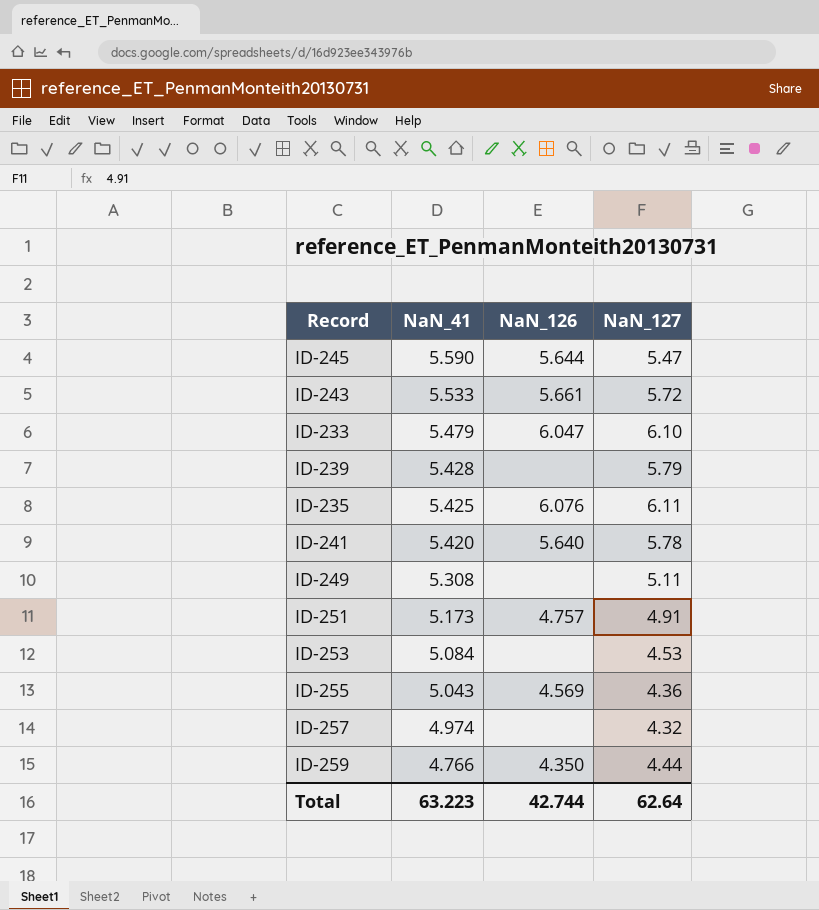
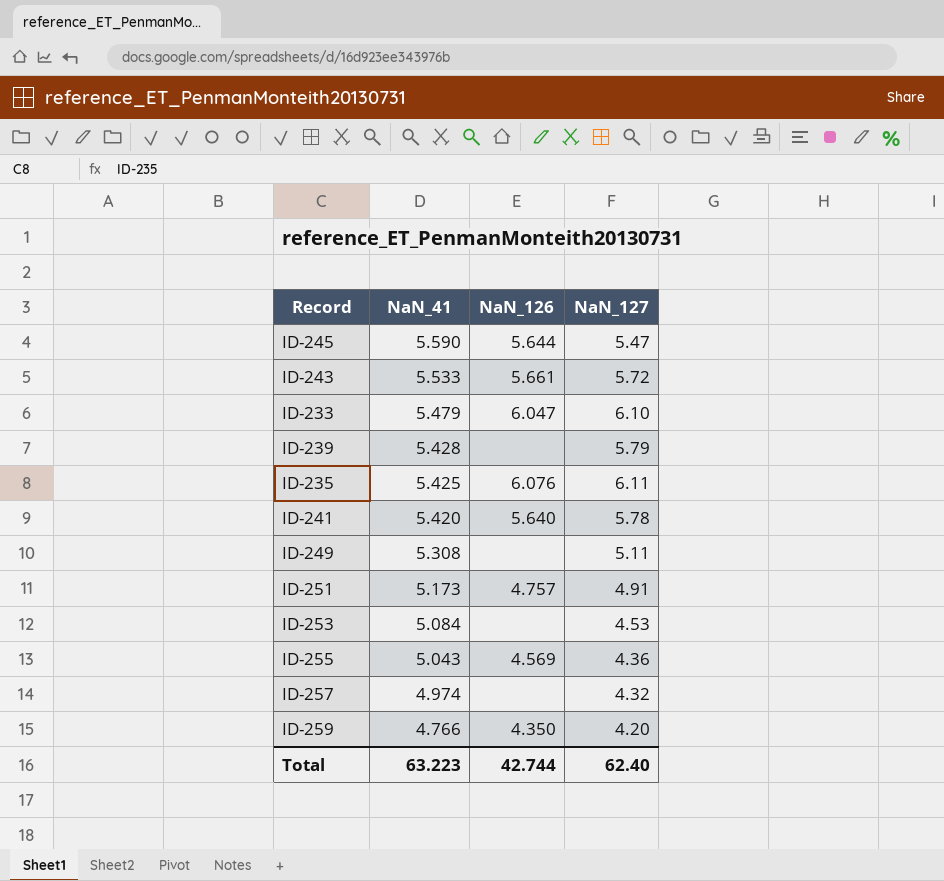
ID-259 | NaN_127: 4.44 -> 4.20
Total | NaN_127: 62.64 -> 62.40

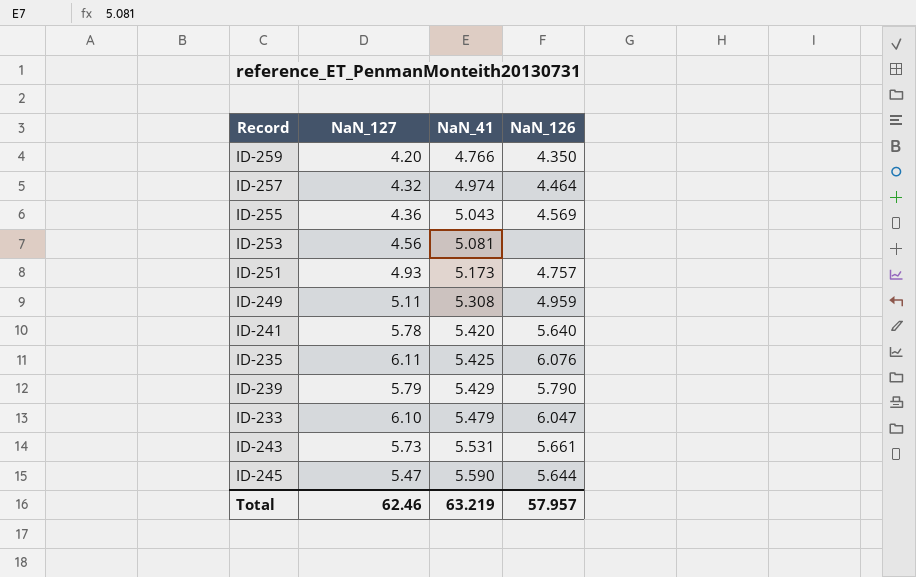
row order: NaN_41 descending -> NaN_41 ascending
column NaN_127 | position: 4 -> 2
ID-257 | NaN_126: none -> 4.464
ID-253 | NaN_127: 4.53 -> 4.56
ID-253 | NaN_41: 5.084 -> 5.081
ID-251 | NaN_127: 4.91 -> 4.93
ID-249 | NaN_126: none -> 4.959
ID-239 | NaN_41: 5.428 -> 5.429
ID-239 | NaN_126: none -> 5.790
ID-243 | NaN_127: 5.72 -> 5.73
ID-243 | NaN_41: 5.533 -> 5.531
Total | NaN_127: 62.40 -> 62.46
Total | NaN_41: 63.223 -> 63.219
Total | NaN_126: 42.744 -> 57.957

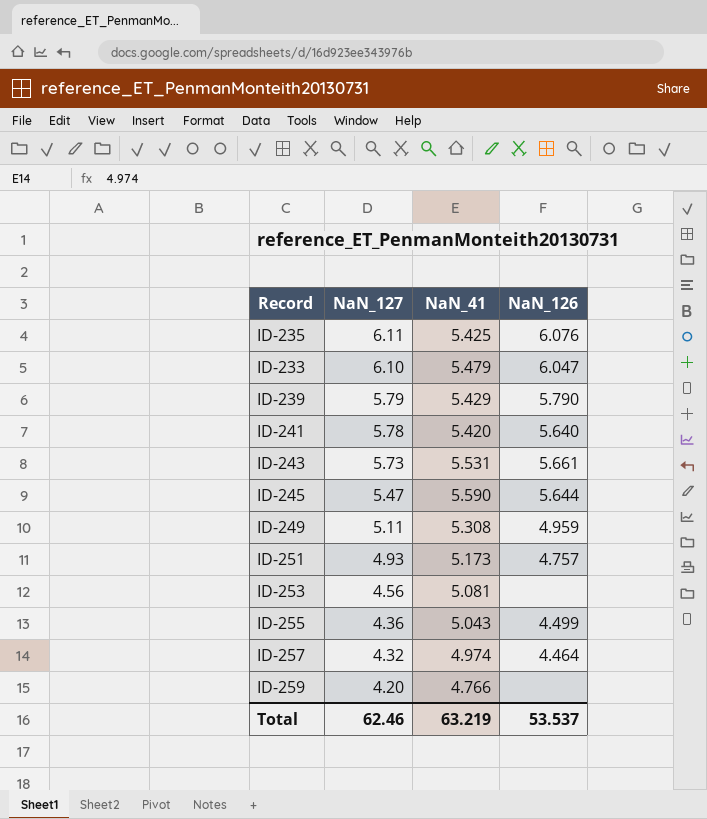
row order: NaN_41 ascending -> NaN_127 descending
ID-255 | NaN_126: 4.569 -> 4.499
ID-259 | NaN_126: 4.350 -> none
Total | NaN_126: 57.957 -> 53.537

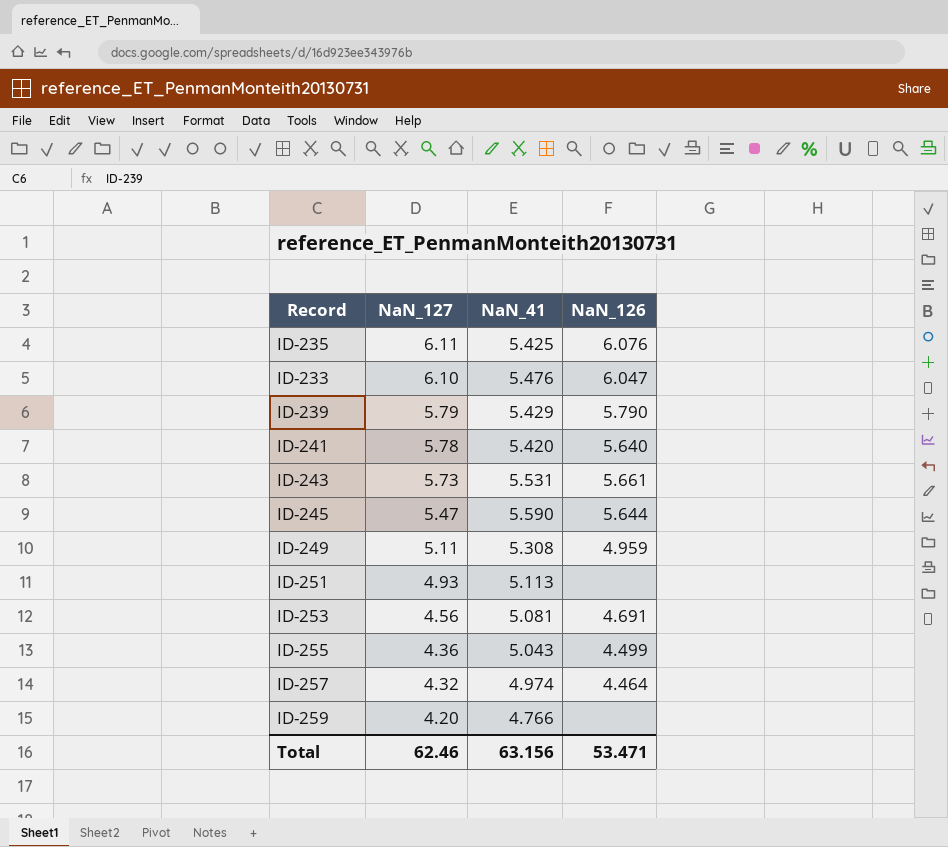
ID-233 | NaN_41: 5.479 -> 5.476
ID-251 | NaN_41: 5.173 -> 5.113
ID-251 | NaN_126: 4.757 -> none
ID-253 | NaN_126: none -> 4.691
Total | NaN_41: 63.219 -> 63.156
Total | NaN_126: 53.537 -> 53.471

